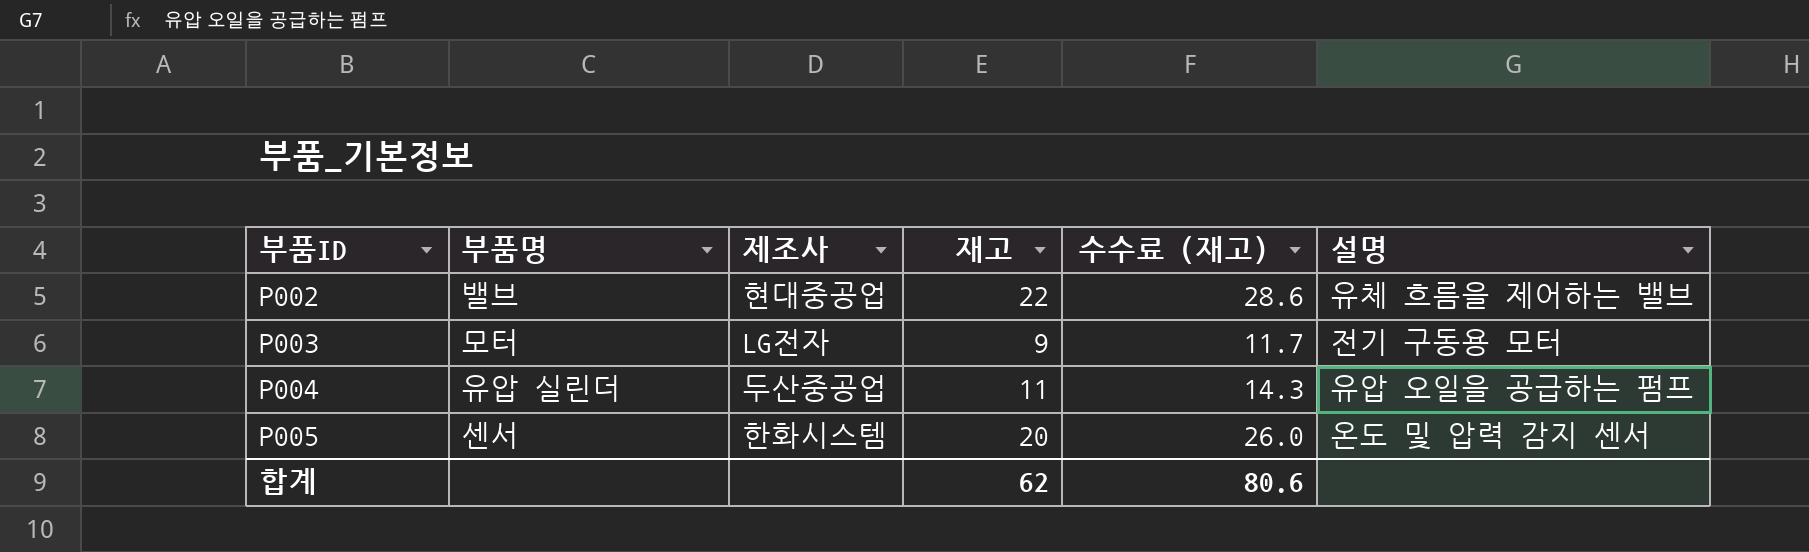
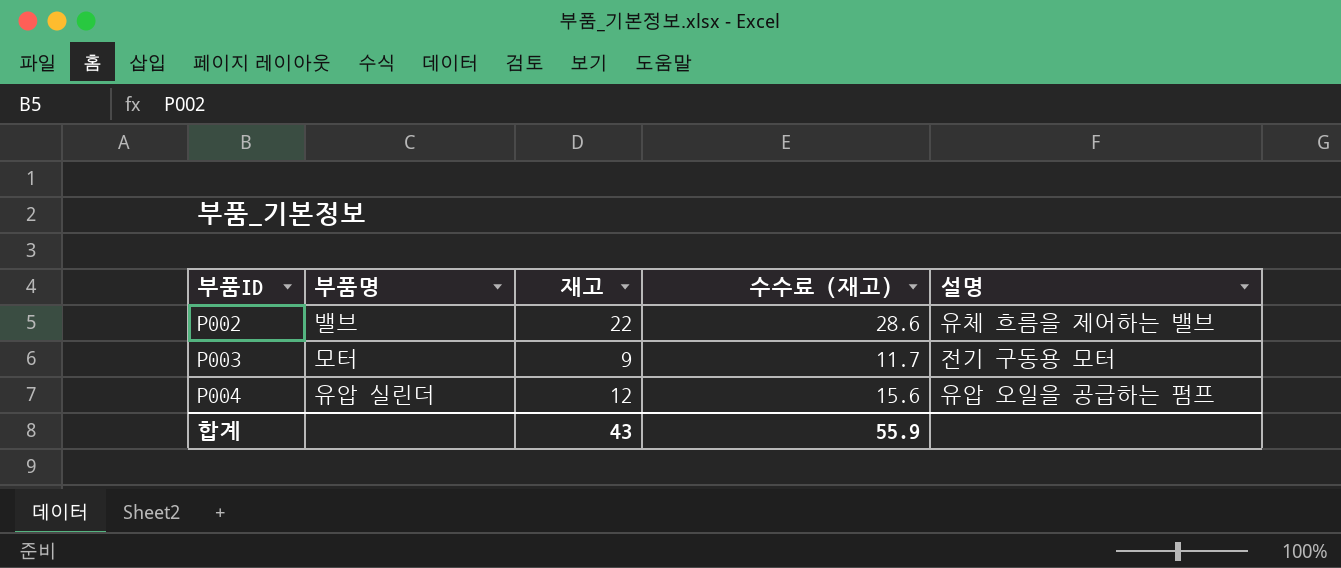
column 제조사 | position: 3 -> none
row P005: 센서 | 한화시스템 | 20 | 26.0 | 온도 및 압력 감지 센서 -> none
P004 | 재고: 11 -> 12
P004 | 수수료 (재고): 14.3 -> 15.6
합계 | 재고: 62 -> 43
합계 | 수수료 (재고): 80.6 -> 55.9

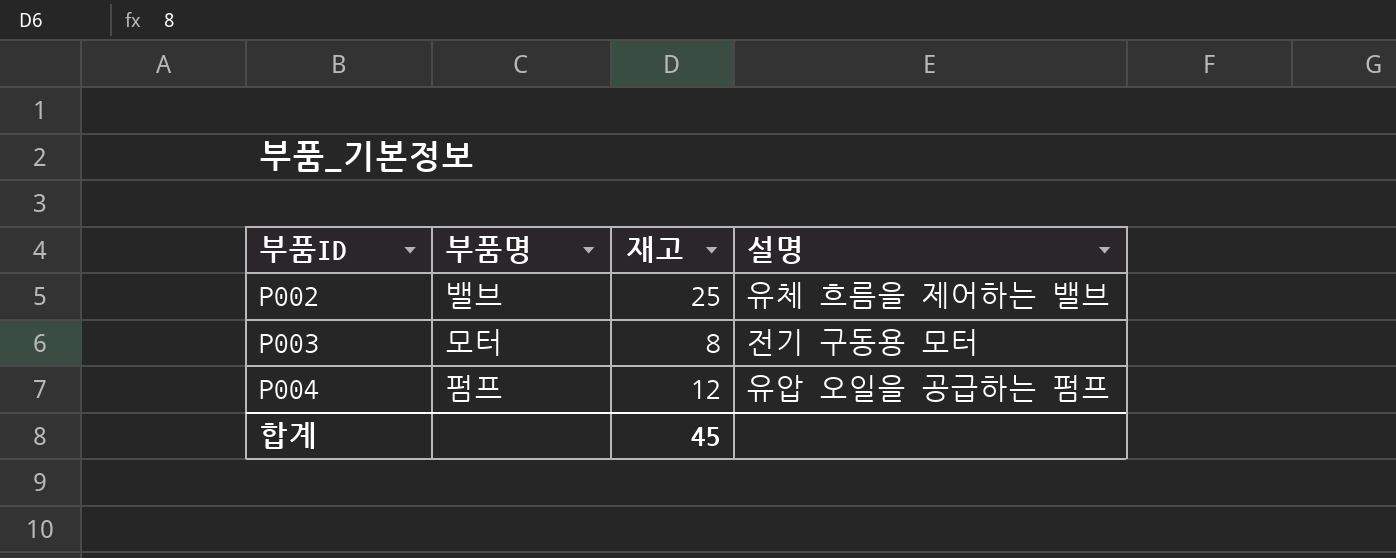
column 수수료 (재고) | formula: [재고] * 1.3 -> none
P002 | 재고: 22 -> 25
P003 | 재고: 9 -> 8
P004 | 부품명: 유압 실린더 -> 펌프
합계 | 재고: 43 -> 45

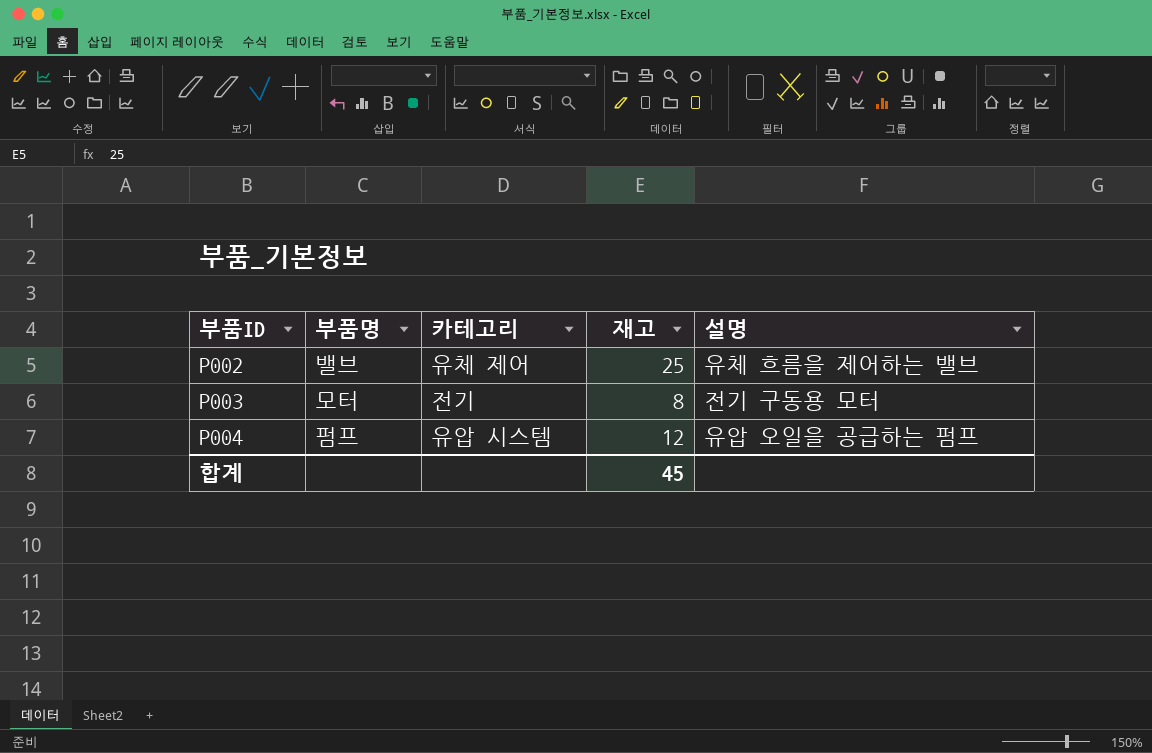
column 카테고리 | position: none -> 3

